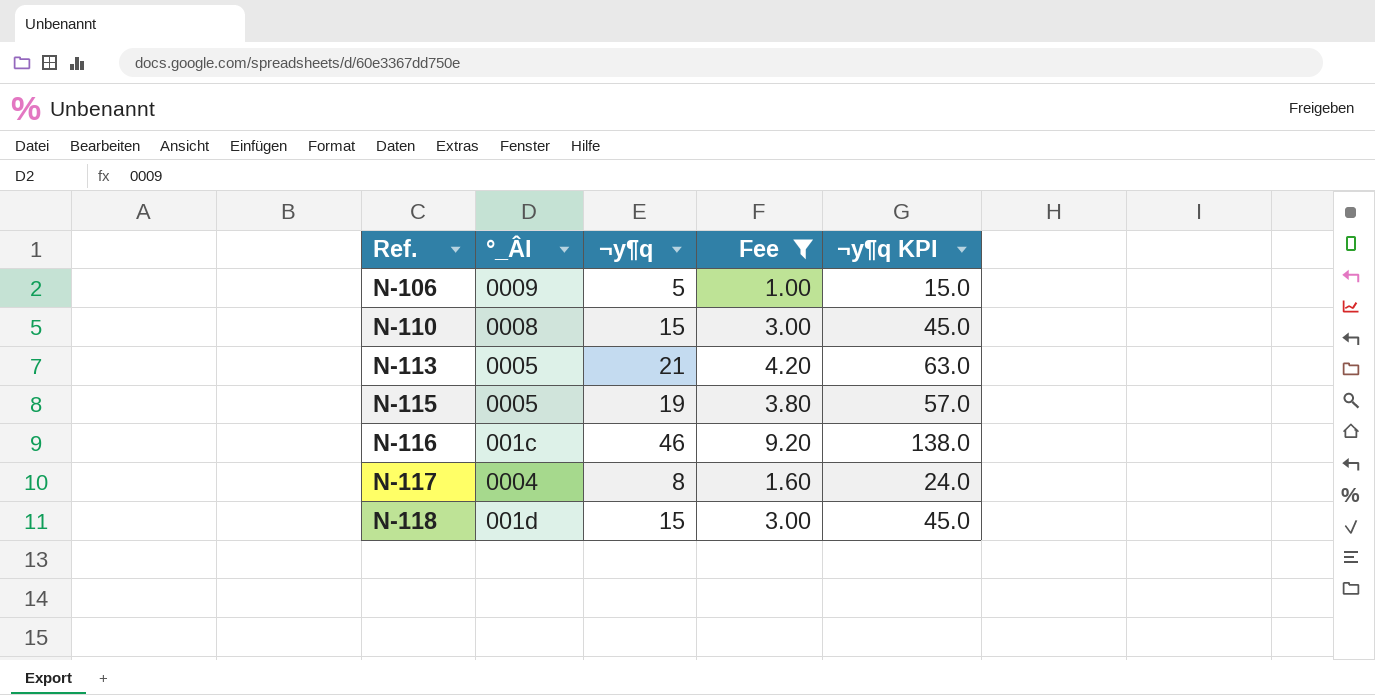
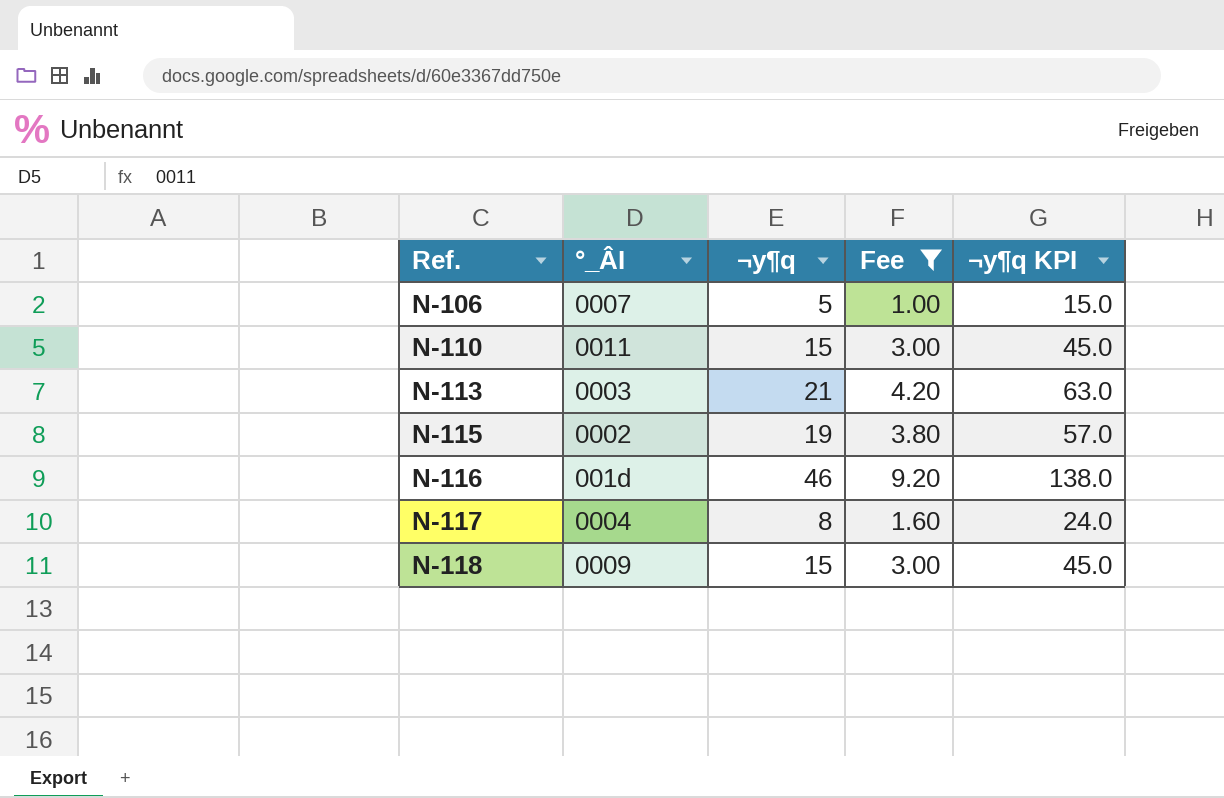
N-106 | °_ÂI: 0009 -> 0007
N-110 | °_ÂI: 0008 -> 0011
N-113 | °_ÂI: 0005 -> 0003
N-115 | °_ÂI: 0005 -> 0002
N-116 | °_ÂI: 001c -> 001d
N-118 | °_ÂI: 001d -> 0009

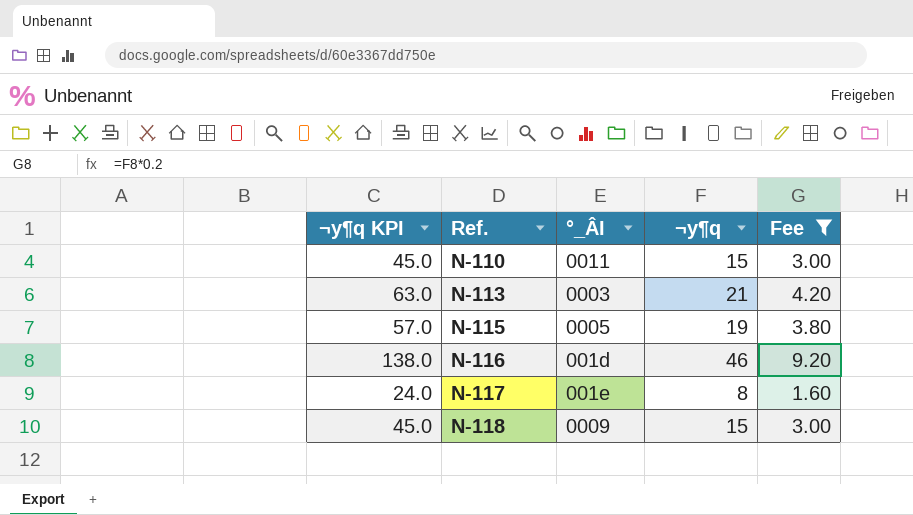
column ¬y¶q KPI | position: 5 -> 1
row N-106: 0007 | 5 | 1.00 | 15.0 -> none
N-115 | °_ÂI: 0002 -> 0005
N-117 | °_ÂI: 0004 -> 001e

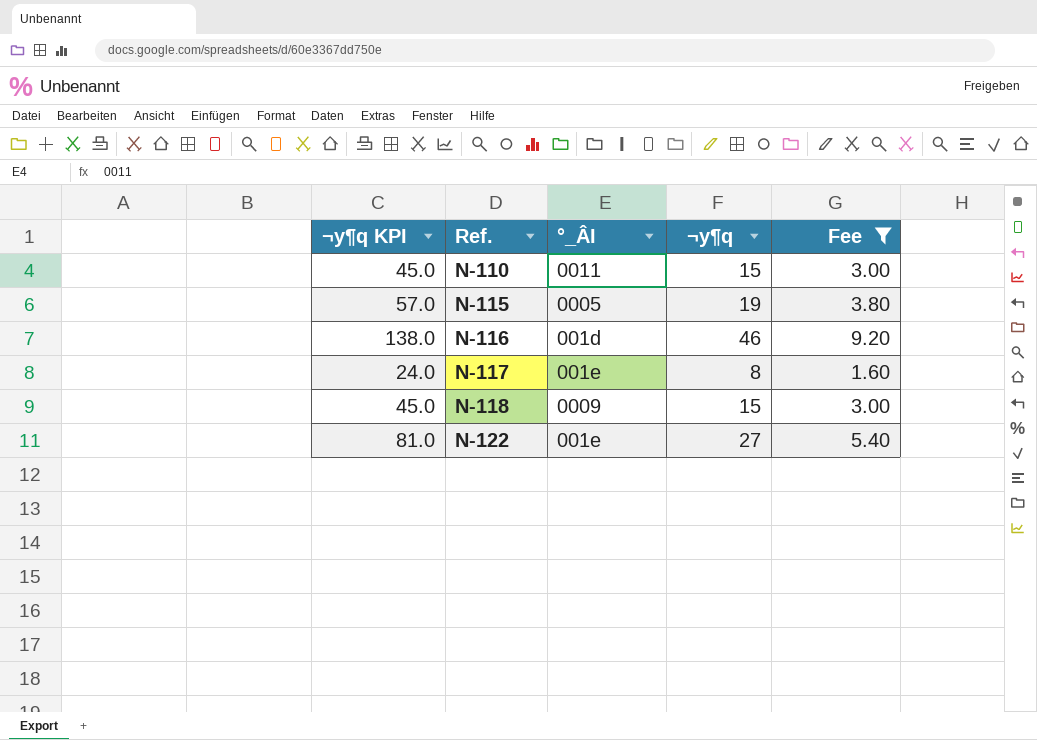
row N-113: 63.0 | 0003 | 21 | 4.20 -> none
row N-122: none -> 81.0 | 001e | 27 | 5.40

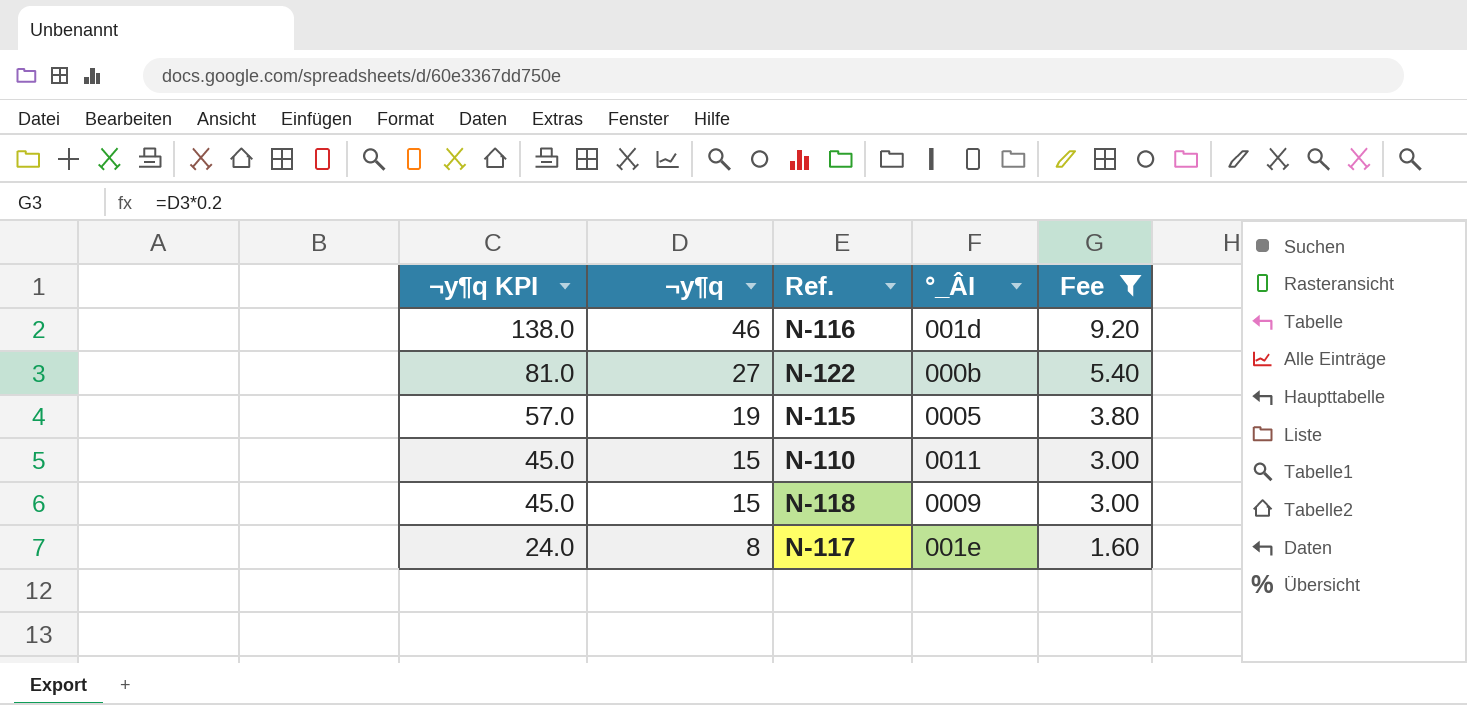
row order: Ref. ascending -> ¬y¶q KPI descending
column ¬y¶q | position: 4 -> 2
N-122 | °_ÂI: 001e -> 000b

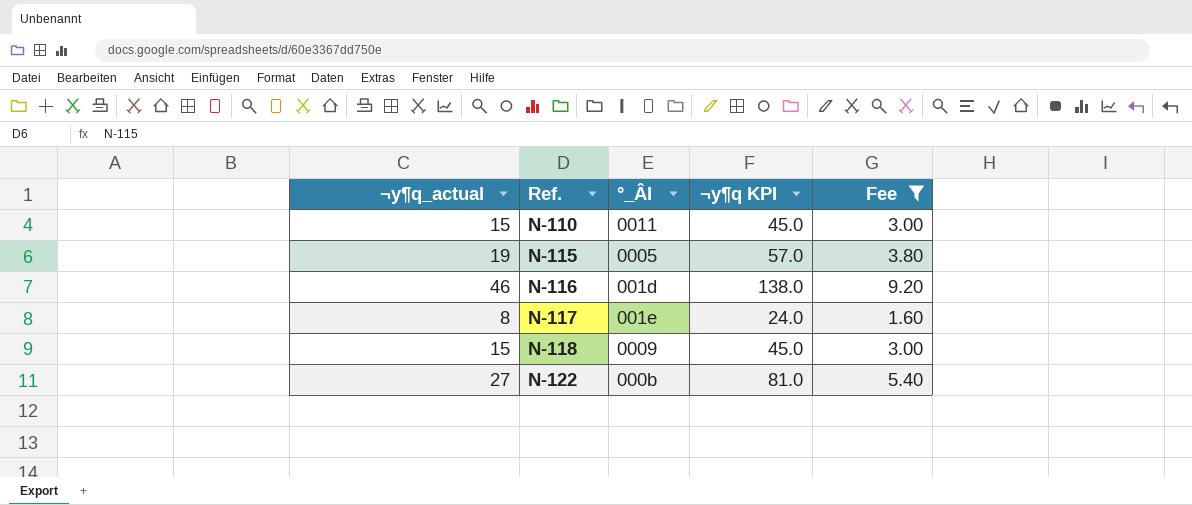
row order: ¬y¶q KPI descending -> Ref. ascending
column name: ¬y¶q -> ¬y¶q_actual
column ¬y¶q KPI | position: 1 -> 4

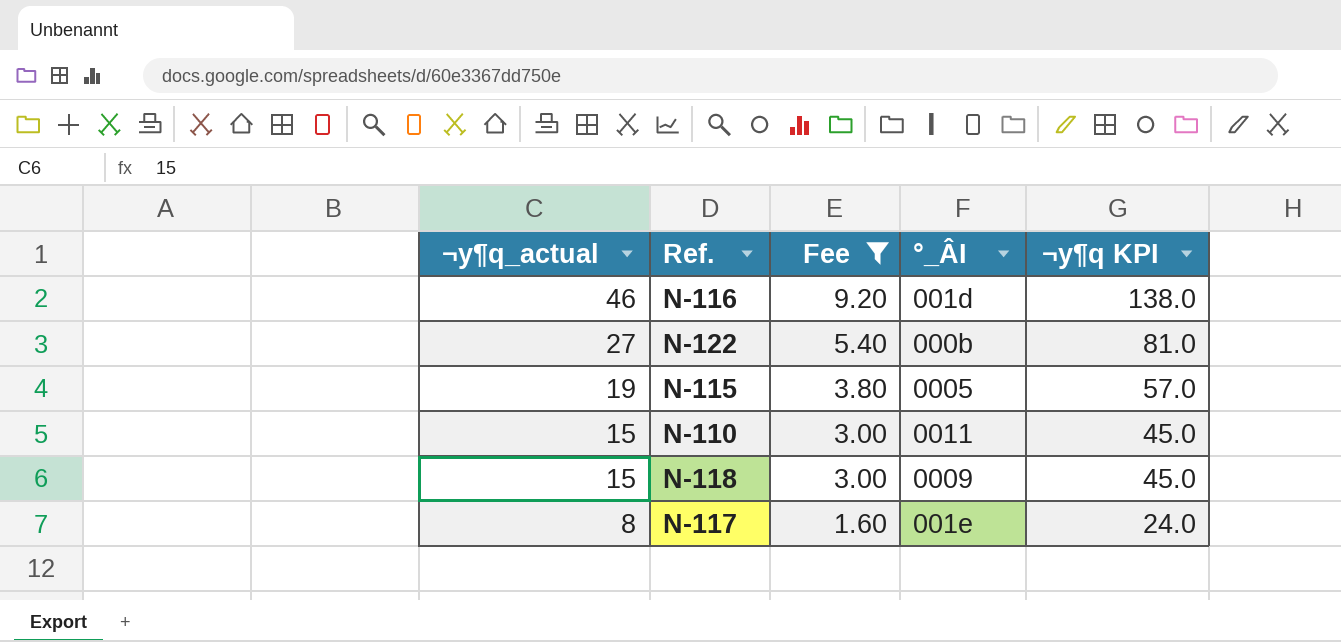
row order: Ref. ascending -> ¬y¶q_actual descending
column Fee | position: 5 -> 3

